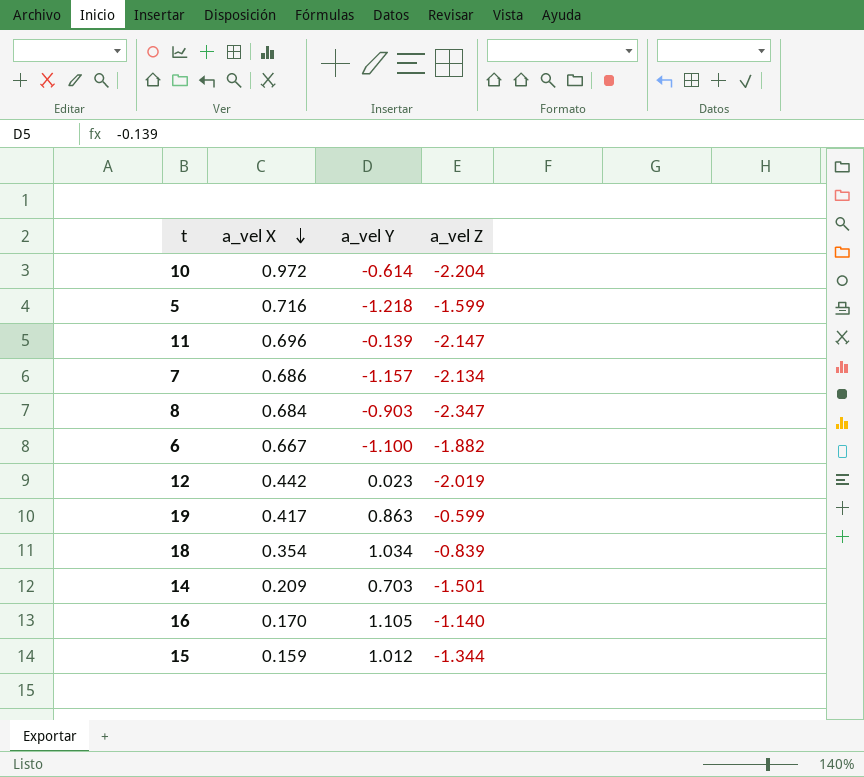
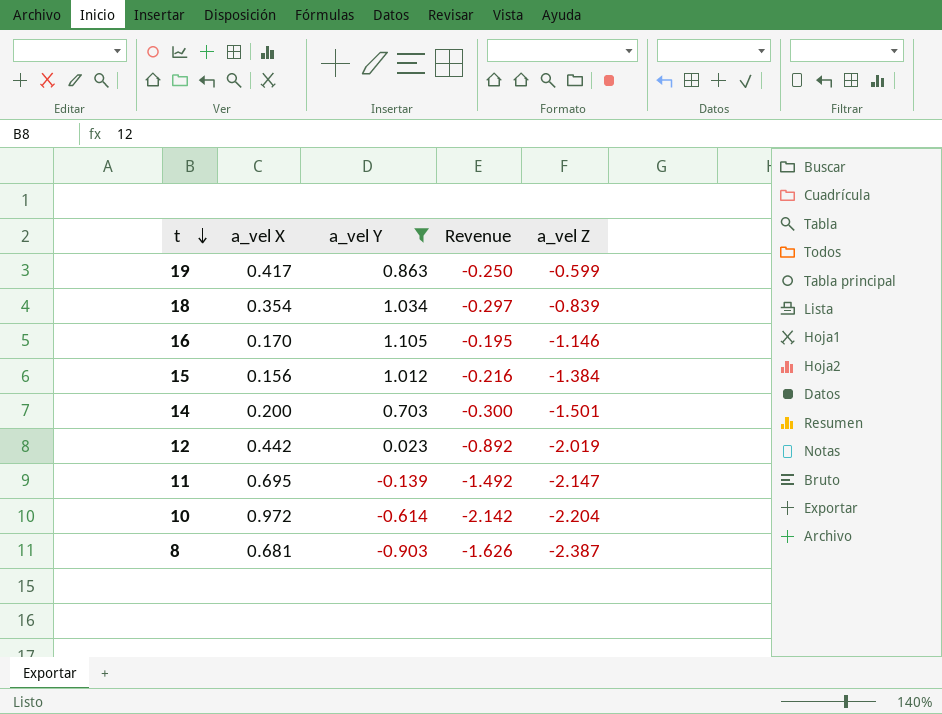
filter: none -> a_vel Y >= -0.903
row order: a_vel X descending -> t descending
column Revenue | formula: none -> [a_vel X] * [a_vel Z]
16 | a_vel Z: -1.140 -> -1.146
15 | a_vel X: 0.159 -> 0.156
15 | a_vel Z: -1.344 -> -1.384
14 | a_vel X: 0.209 -> 0.200
11 | a_vel X: 0.696 -> 0.695
8 | a_vel X: 0.684 -> 0.681
8 | a_vel Z: -2.347 -> -2.387

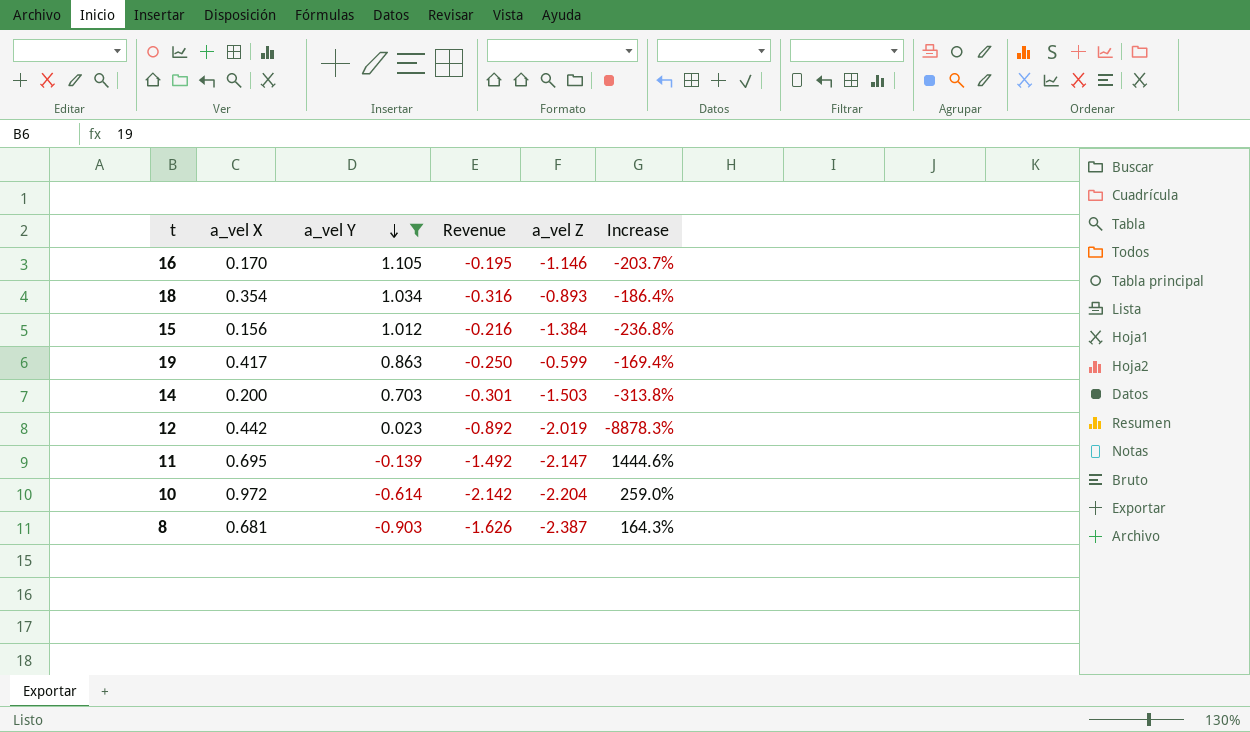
row order: t descending -> a_vel Y descending
column Increase | formula: none -> ([a_vel Z] - [a_vel Y]) / [a_vel Y]
18 | Revenue: -0.297 -> -0.316
18 | a_vel Z: -0.839 -> -0.893
14 | Revenue: -0.300 -> -0.301
14 | a_vel Z: -1.501 -> -1.503

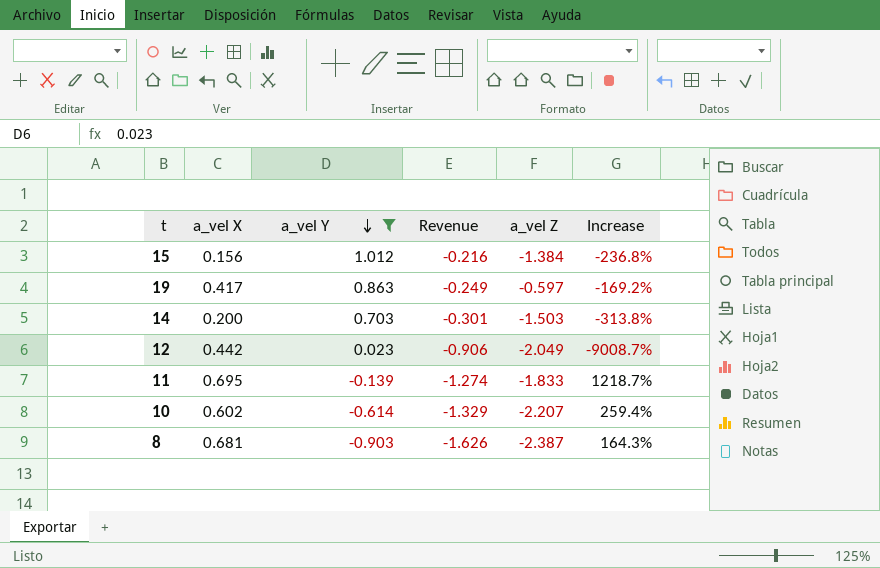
row 16: 0.170 | 1.105 | -0.195 | -1.146 | -203.7% -> none
row 18: 0.354 | 1.034 | -0.316 | -0.893 | -186.4% -> none
19 | Revenue: -0.250 -> -0.249
19 | a_vel Z: -0.599 -> -0.597
19 | Increase: -169.4% -> -169.2%
12 | Revenue: -0.892 -> -0.906
12 | a_vel Z: -2.019 -> -2.049
12 | Increase: -8878.3% -> -9008.7%
11 | Revenue: -1.492 -> -1.274
11 | a_vel Z: -2.147 -> -1.833
11 | Increase: 1444.6% -> 1218.7%
10 | a_vel X: 0.972 -> 0.602
10 | Revenue: -2.142 -> -1.329
10 | a_vel Z: -2.204 -> -2.207
10 | Increase: 259.0% -> 259.4%

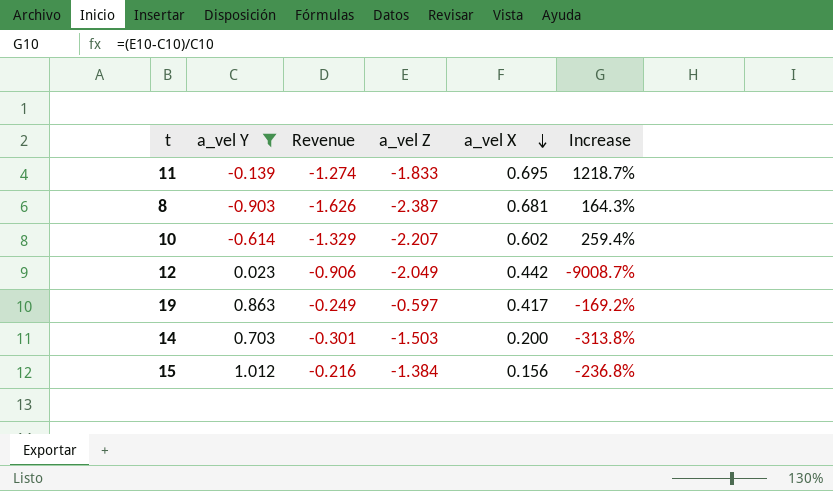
row order: a_vel Y descending -> a_vel X descending
column a_vel X | position: 2 -> 5

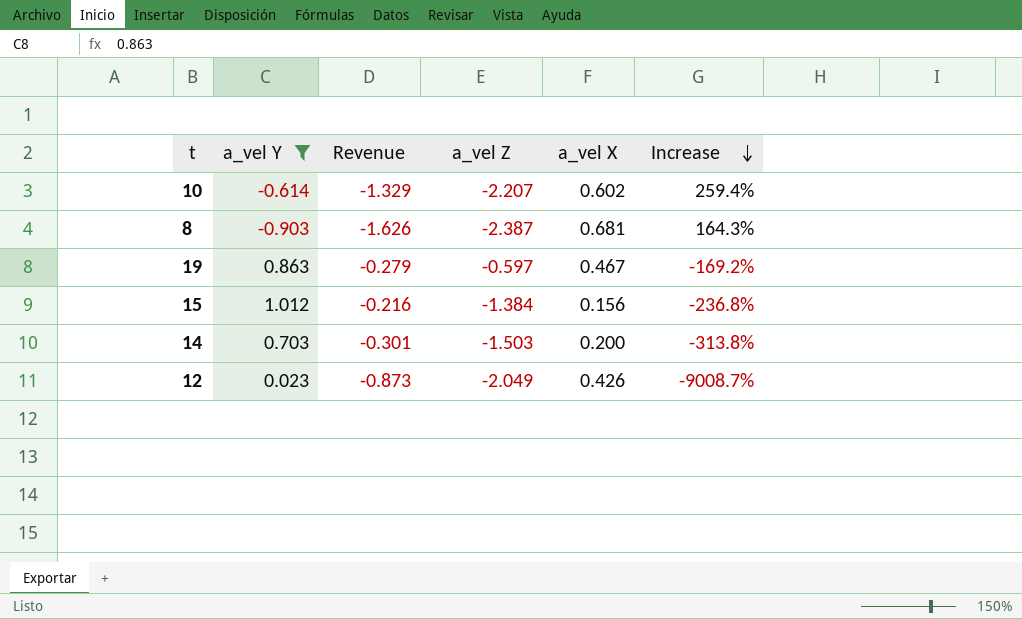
row order: a_vel X descending -> Increase descending
row 11: -0.139 | -1.274 | -1.833 | 0.695 | 1218.7% -> none
19 | Revenue: -0.249 -> -0.279
19 | a_vel X: 0.417 -> 0.467
12 | Revenue: -0.906 -> -0.873
12 | a_vel X: 0.442 -> 0.426

